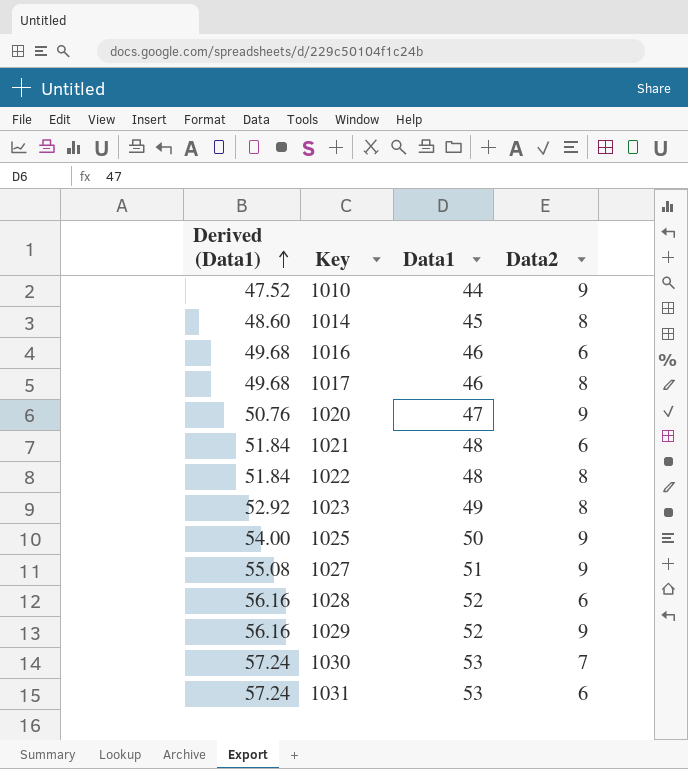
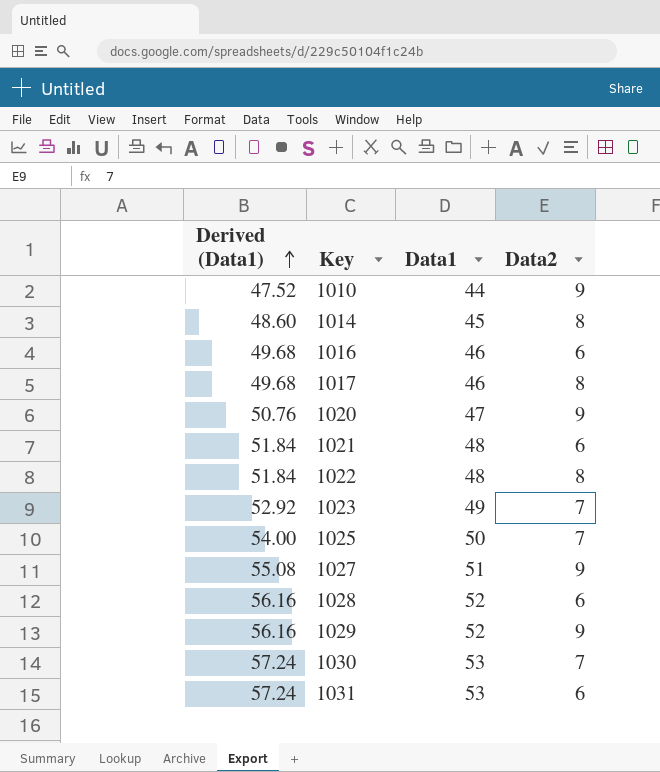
1023 | Data2: 8 -> 7
1025 | Data2: 9 -> 7

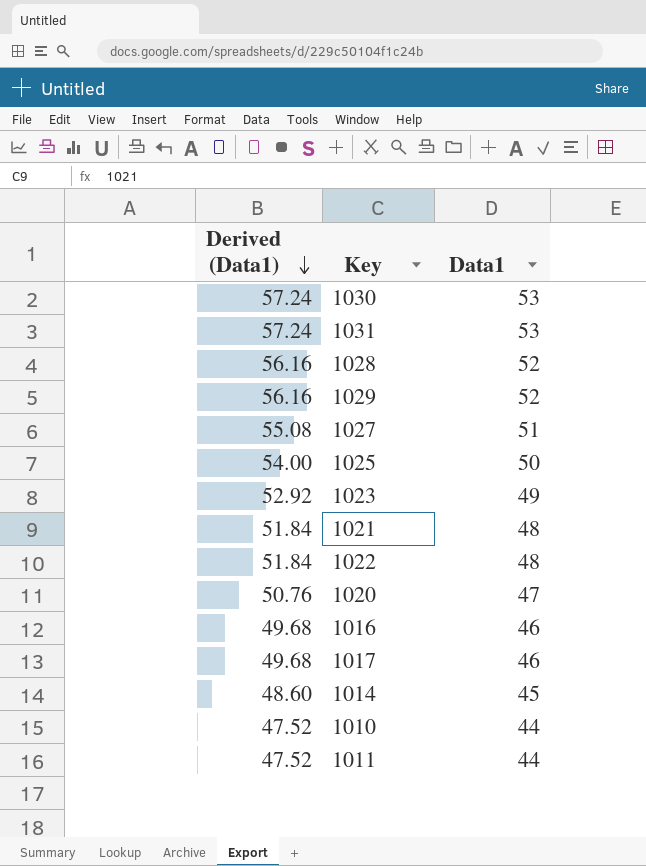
row order: Derived (Data1) ascending -> Derived (Data1) descending
column Data2 | position: 4 -> none
row 1011: none -> 47.52 | 44

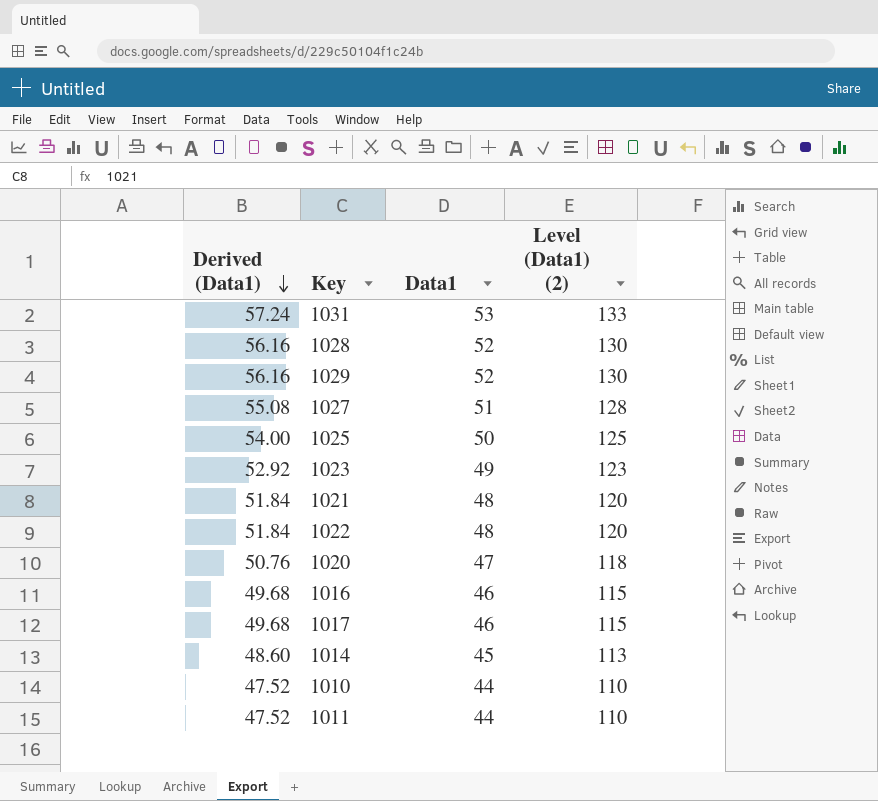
column Level (Data1) (2) | formula: none -> [Data1] * 2.5
row 1030: 57.24 | 53 -> none

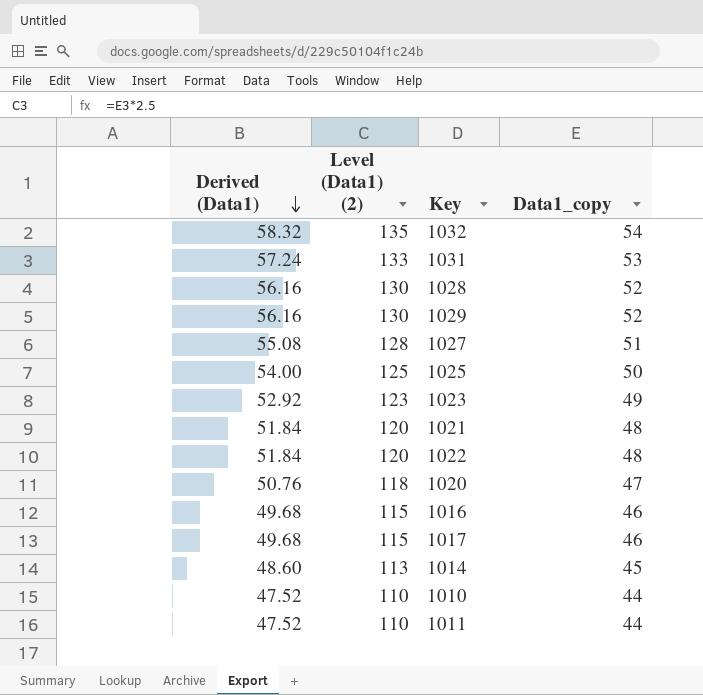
column Level (Data1) (2) | position: 4 -> 2
column name: Data1 -> Data1_copy
row 1032: none -> 58.32 | 135 | 54

